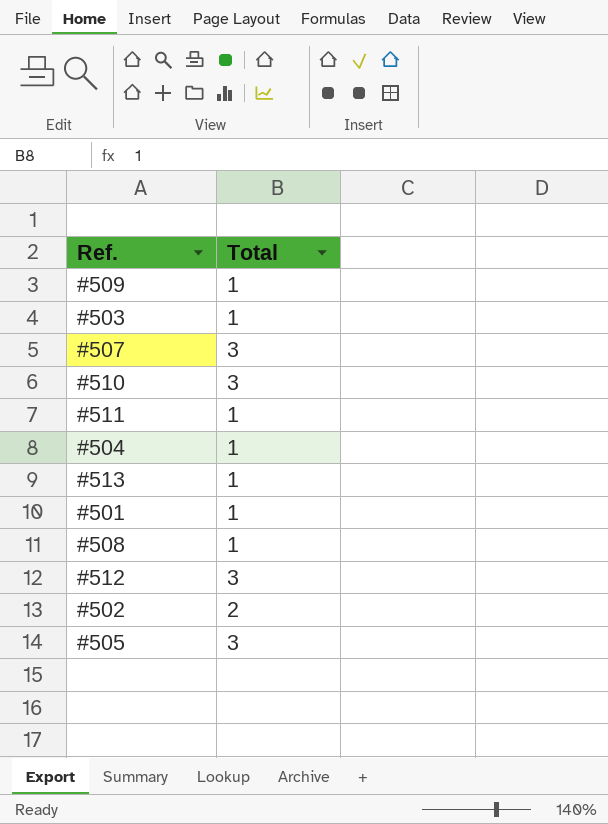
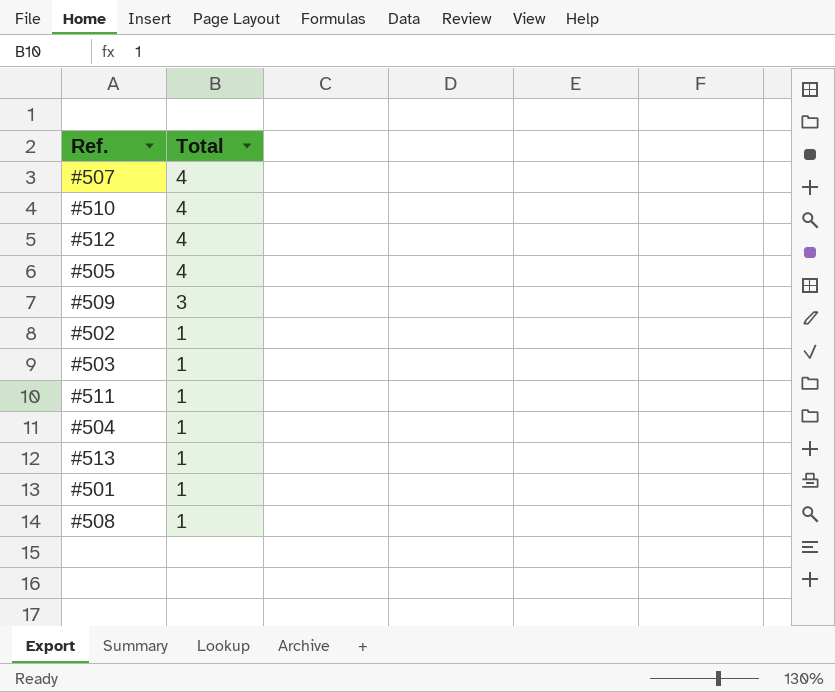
row order: none -> Total descending
#507 | Total: 3 -> 4
#510 | Total: 3 -> 4
#512 | Total: 3 -> 4
#505 | Total: 3 -> 4
#509 | Total: 1 -> 3
#502 | Total: 2 -> 1

